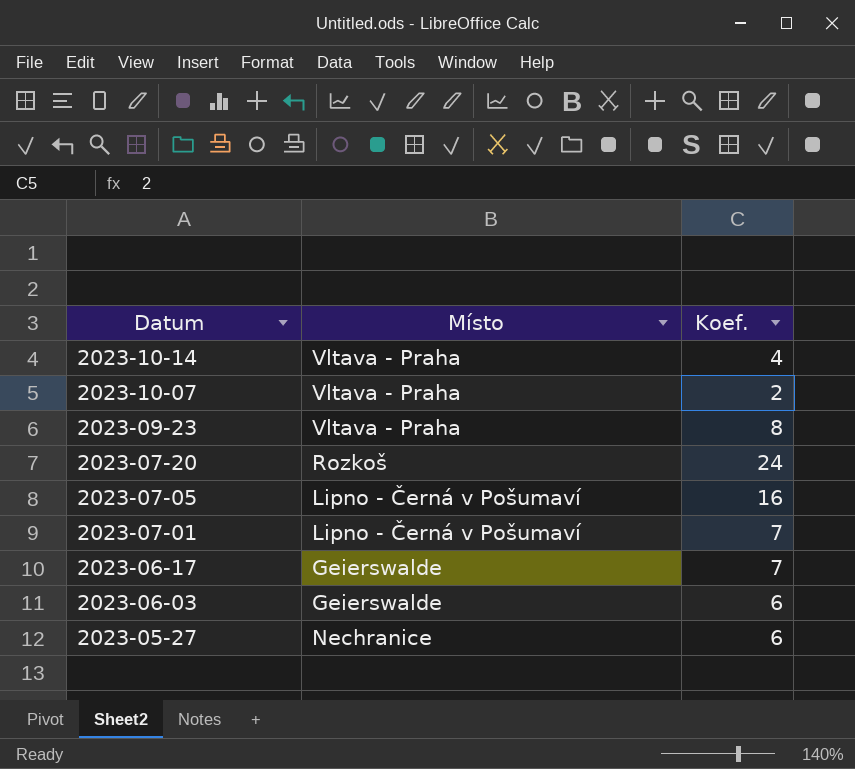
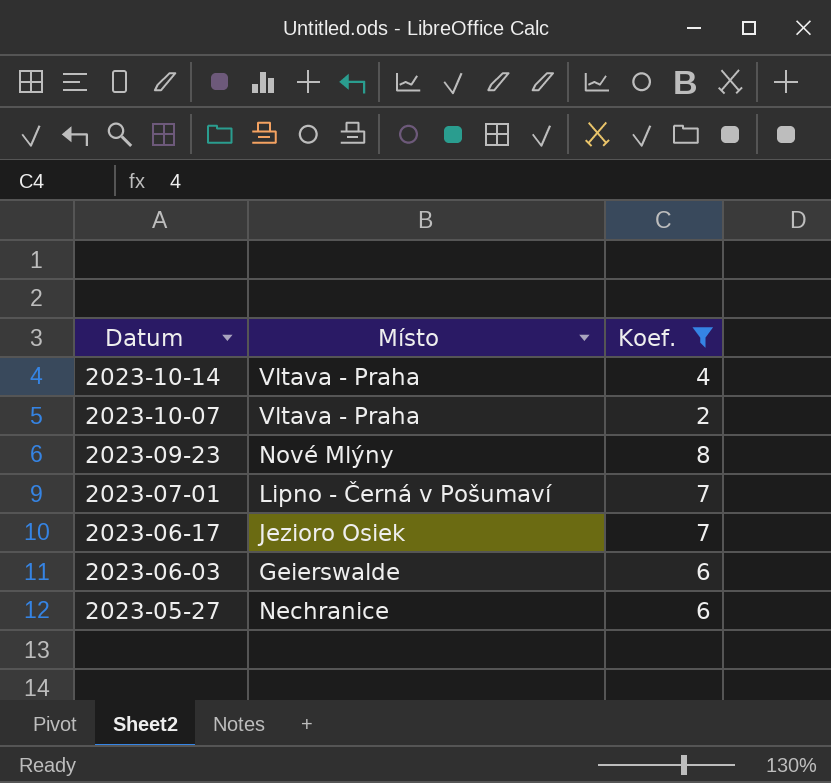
filter: none -> Koef. <= 8
2023-09-23 | Místo: Vltava - Praha -> Nové Mlýny
2023-06-17 | Místo: Geierswalde -> Jezioro Osiek

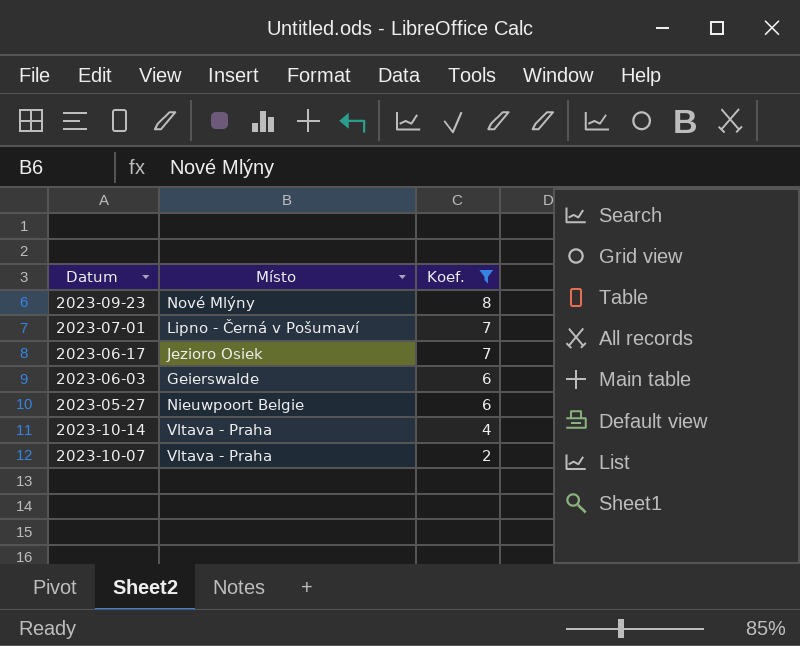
row order: Datum descending -> Koef. descending
2023-05-27 | Místo: Nechranice -> Nieuwpoort Belgie

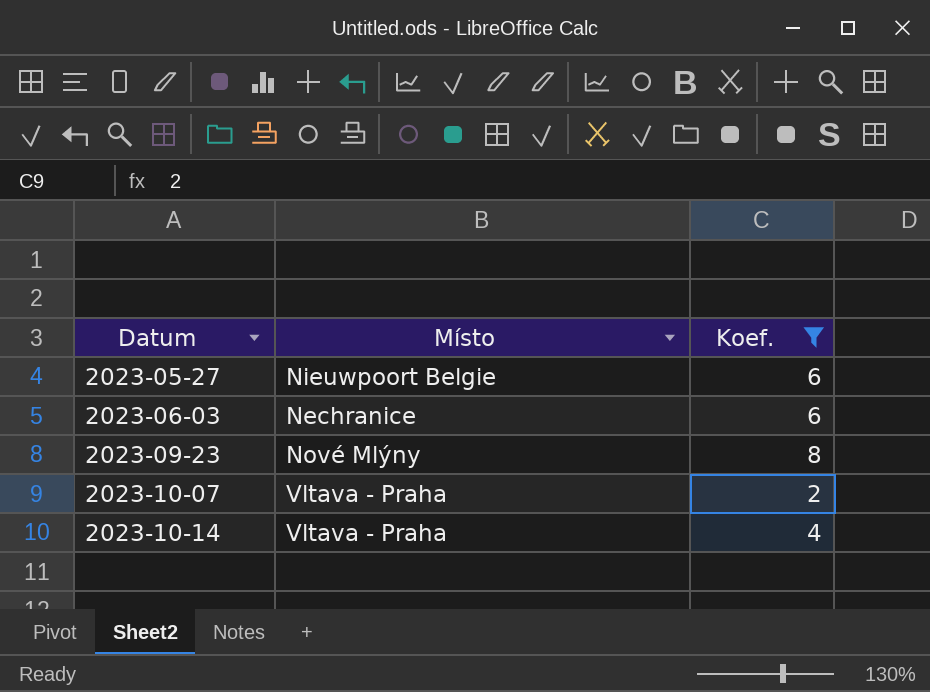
row order: Koef. descending -> Datum ascending
row 2023-07-01: Lipno - Černá v Pošumaví | 7 -> none
row 2023-06-17: Jezioro Osiek | 7 -> none
2023-06-03 | Místo: Geierswalde -> Nechranice

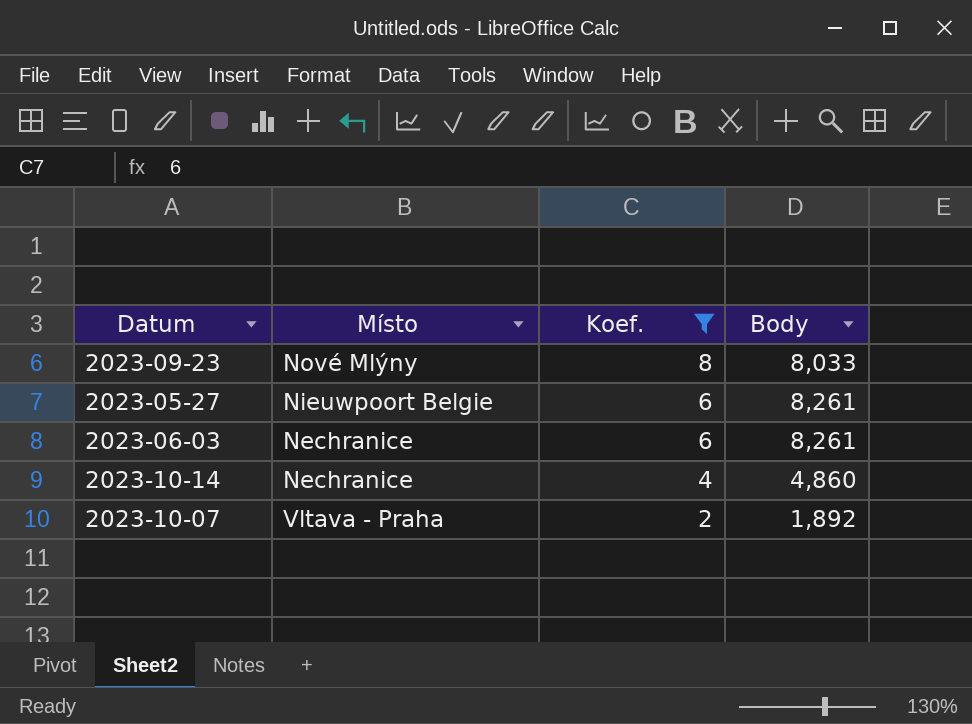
row order: Datum ascending -> Koef. descending
column Body | position: none -> 4
2023-10-14 | Místo: Vltava - Praha -> Nechranice

